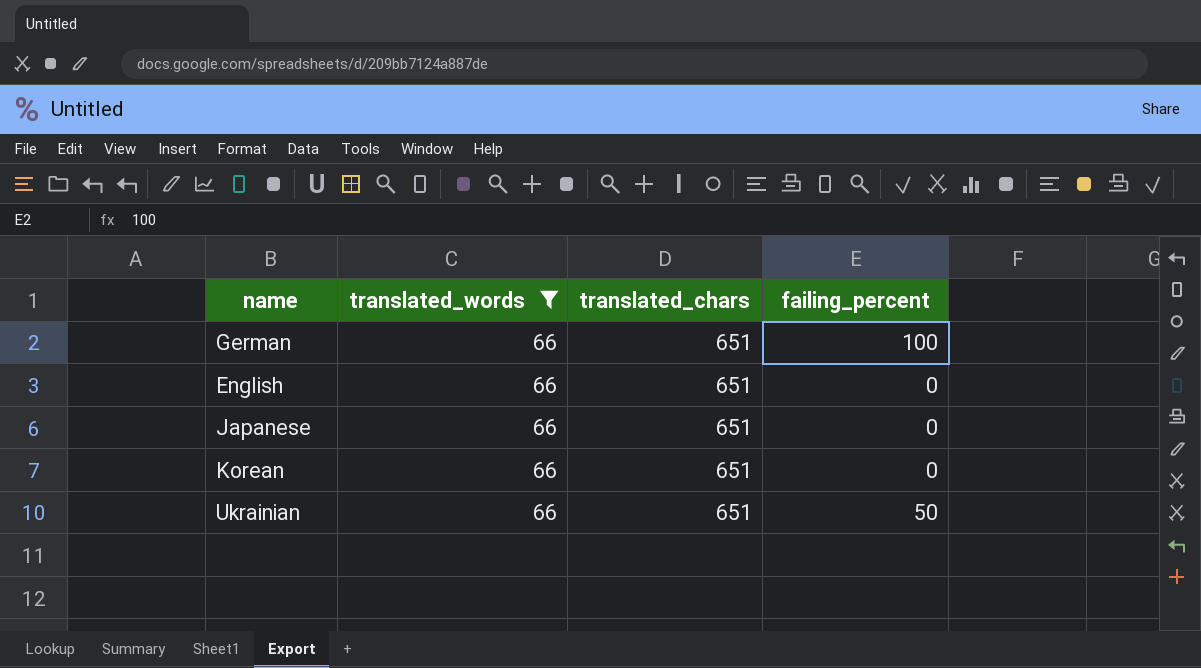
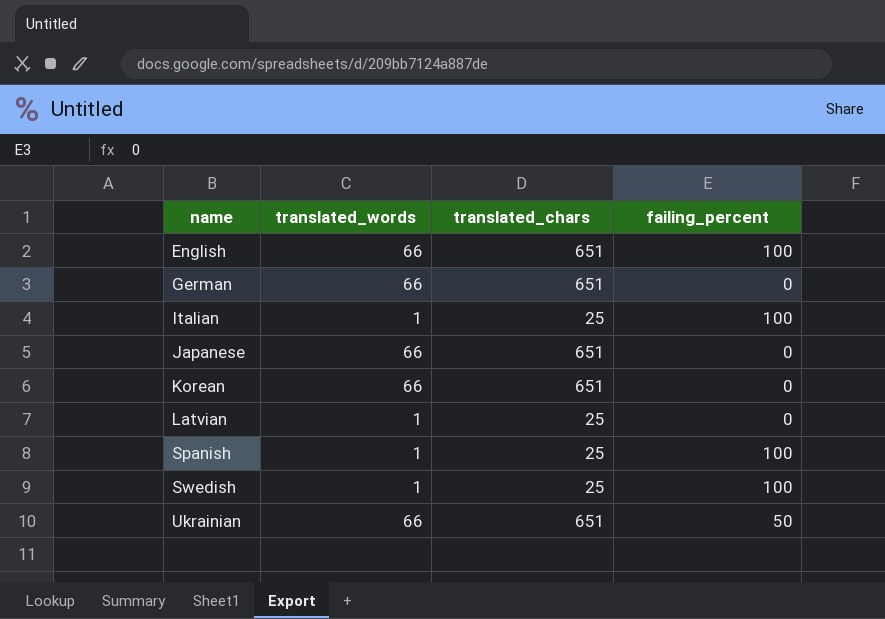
filter: translated_words = 66 -> none
row order: none -> name ascending
English | failing_percent: 0 -> 100
German | failing_percent: 100 -> 0

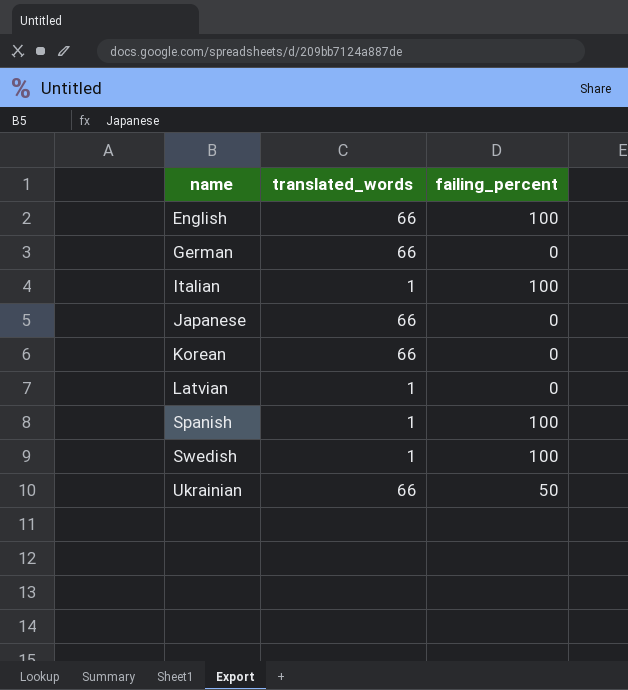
column translated_chars | position: 3 -> none

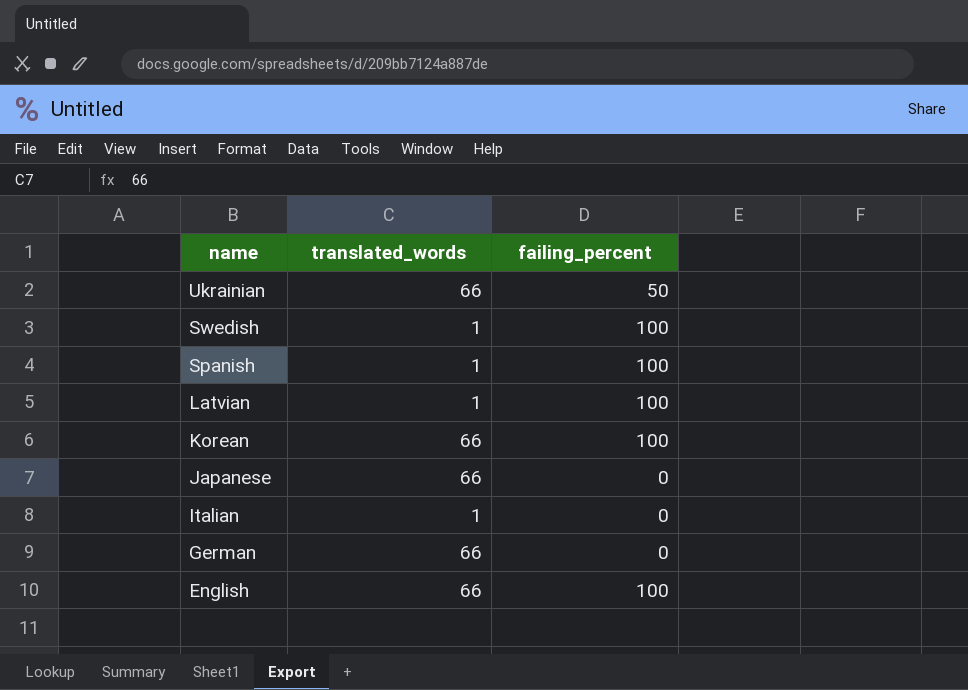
row order: name ascending -> name descending
Latvian | failing_percent: 0 -> 100
Korean | failing_percent: 0 -> 100
Italian | failing_percent: 100 -> 0

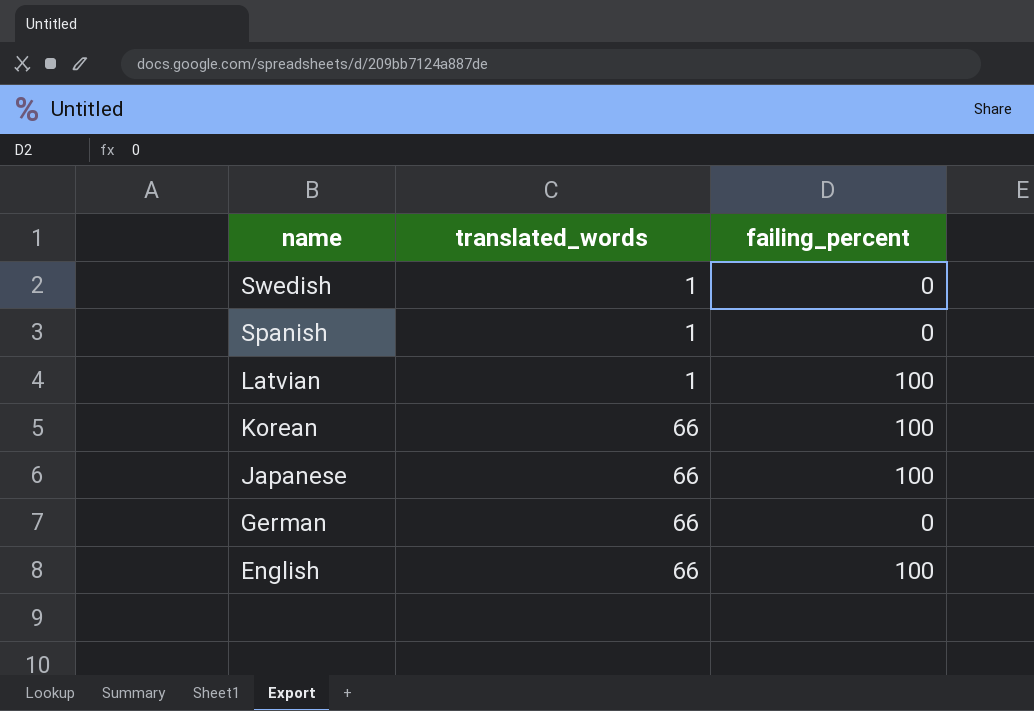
row Ukrainian: 66 | 50 -> none
row Italian: 1 | 0 -> none
Swedish | failing_percent: 100 -> 0
Spanish | failing_percent: 100 -> 0
Japanese | failing_percent: 0 -> 100

